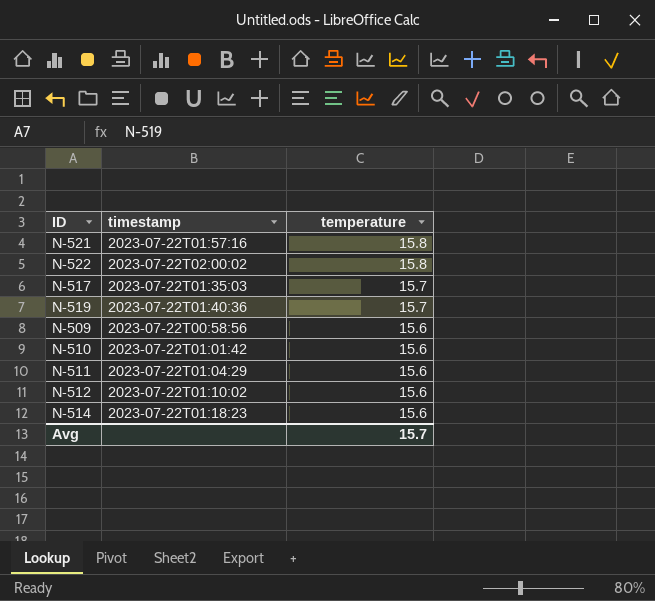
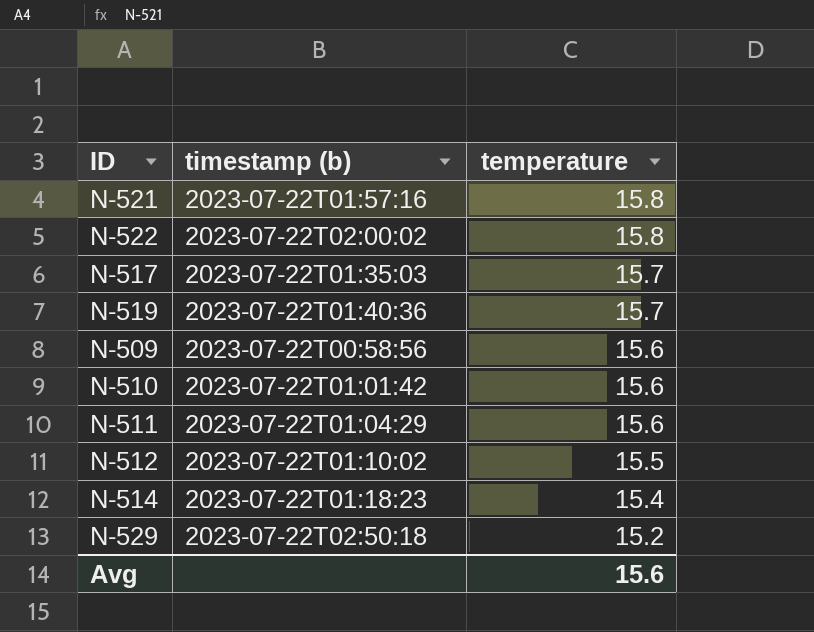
column name: timestamp -> timestamp (b)
N-512 | temperature: 15.6 -> 15.5
N-514 | temperature: 15.6 -> 15.4
row N-529: none -> 2023-07-22T02:50:18 | 15.2
Avg | temperature: 15.7 -> 15.6

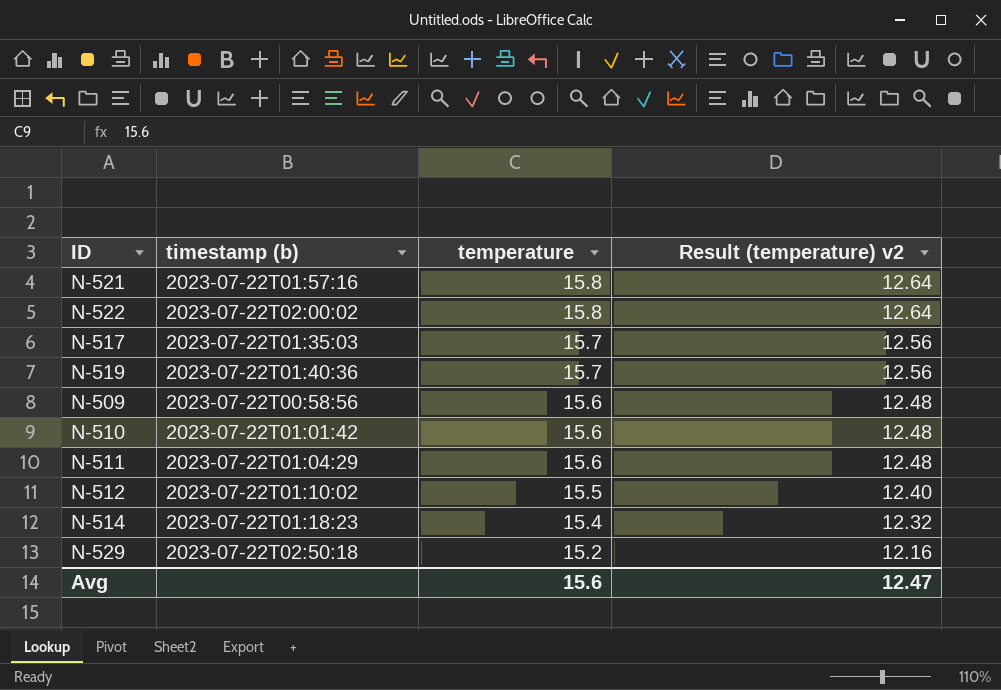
column Result (temperature) v2 | formula: none -> [temperature] * 0.8

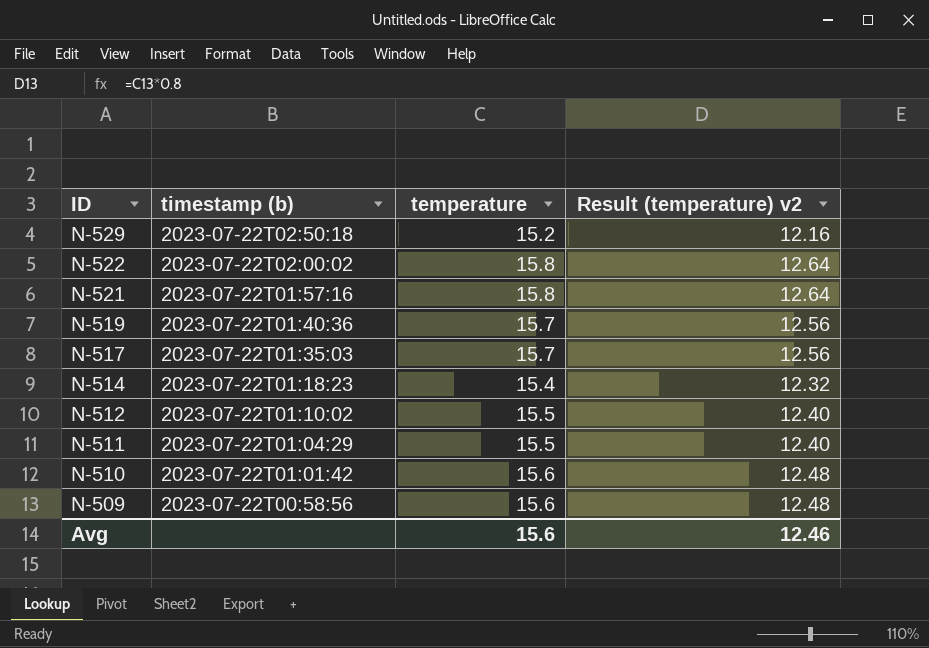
row order: temperature descending -> ID descending
N-511 | temperature: 15.6 -> 15.5
N-511 | Result (temperature) v2: 12.48 -> 12.40
Avg | Result (temperature) v2: 12.47 -> 12.46

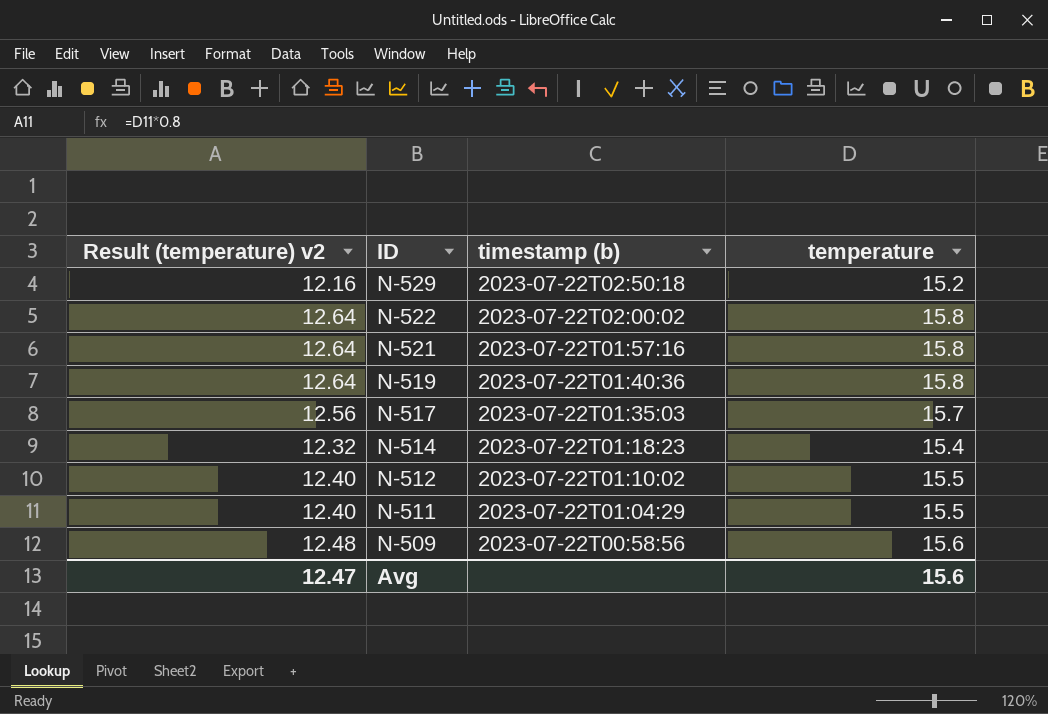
column Result (temperature) v2 | position: 4 -> 1
row N-510: 2023-07-22T01:01:42 | 15.6 | 12.48 -> none
N-519 | Result (temperature) v2: 12.56 -> 12.64
N-519 | temperature: 15.7 -> 15.8
Avg | Result (temperature) v2: 12.46 -> 12.47

